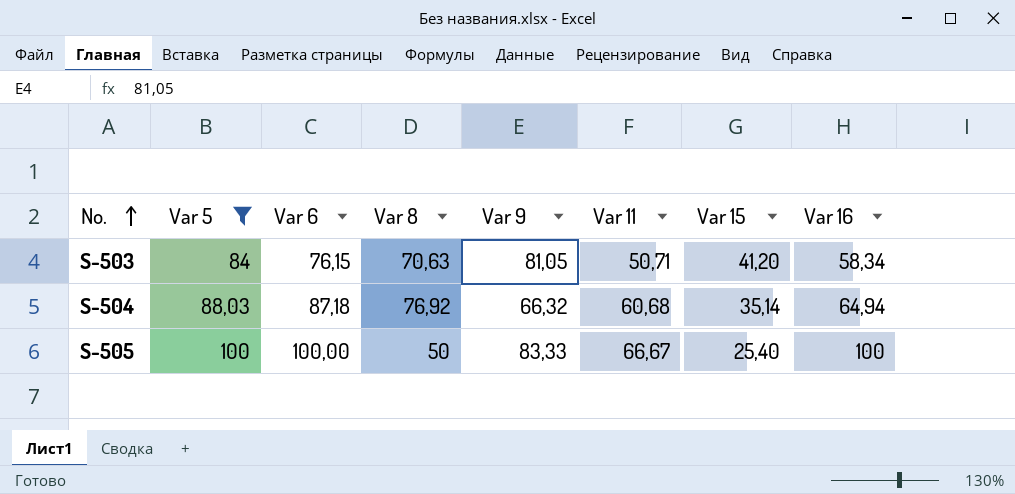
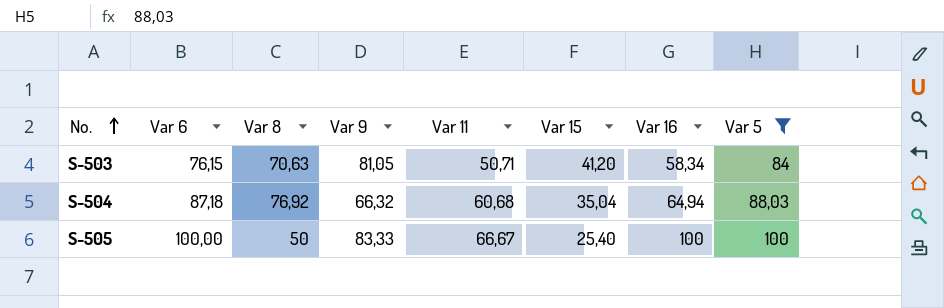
column Var 5 | position: 2 -> 8
S-504 | Var 15: 35,14 -> 35,04

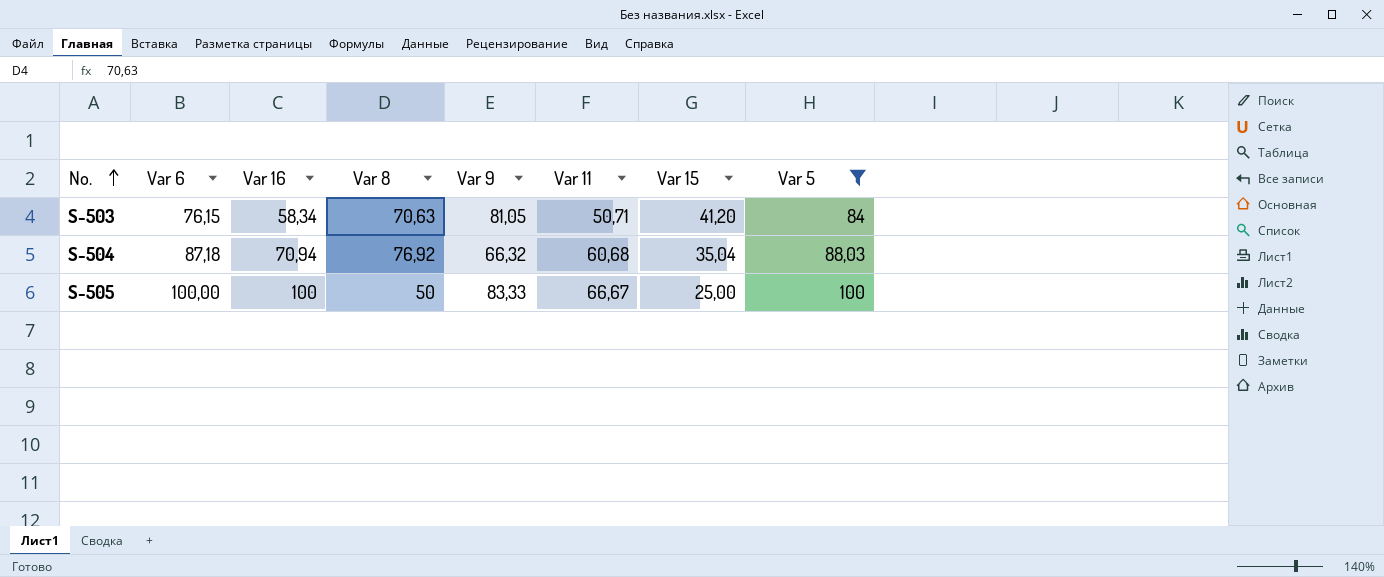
column Var 16 | position: 7 -> 3
S-504 | Var 16: 64,94 -> 70,94
S-505 | Var 15: 25,40 -> 25,00

